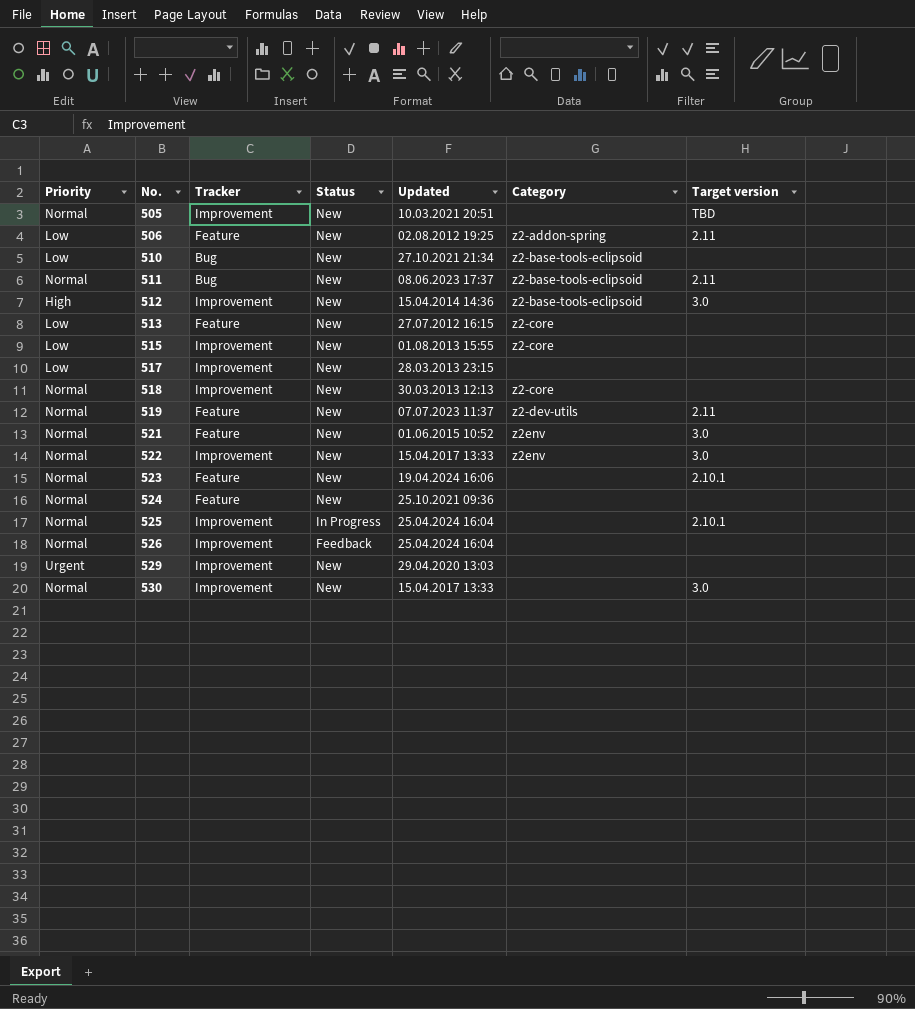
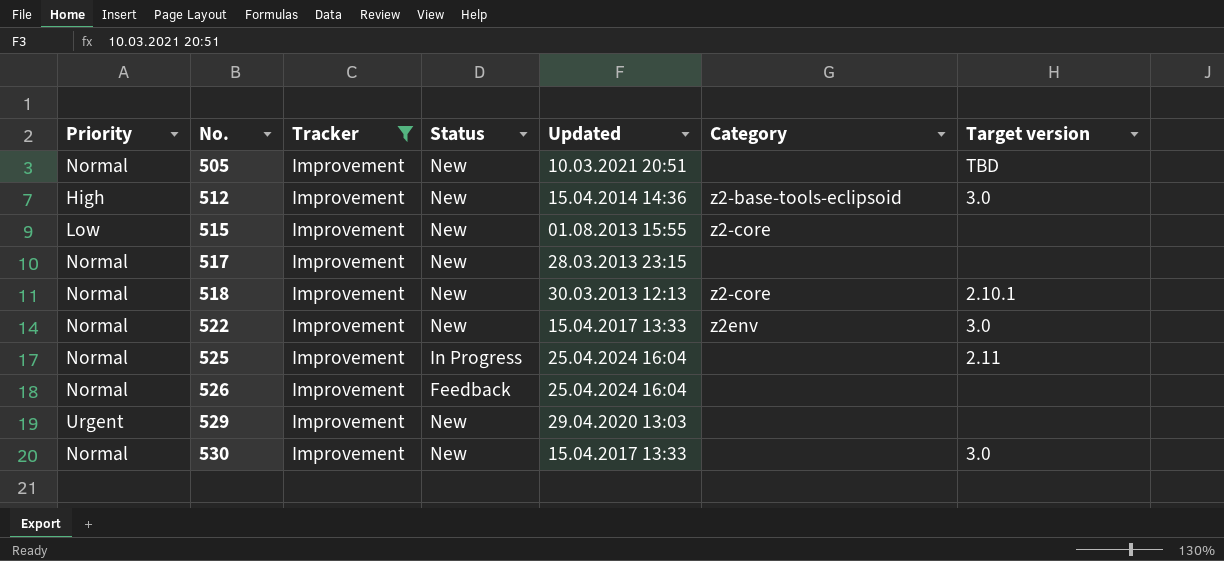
filter: none -> Tracker = Improvement
517 | Priority: Low -> Normal
518 | Target version: none -> 2.10.1
525 | Target version: 2.10.1 -> 2.11

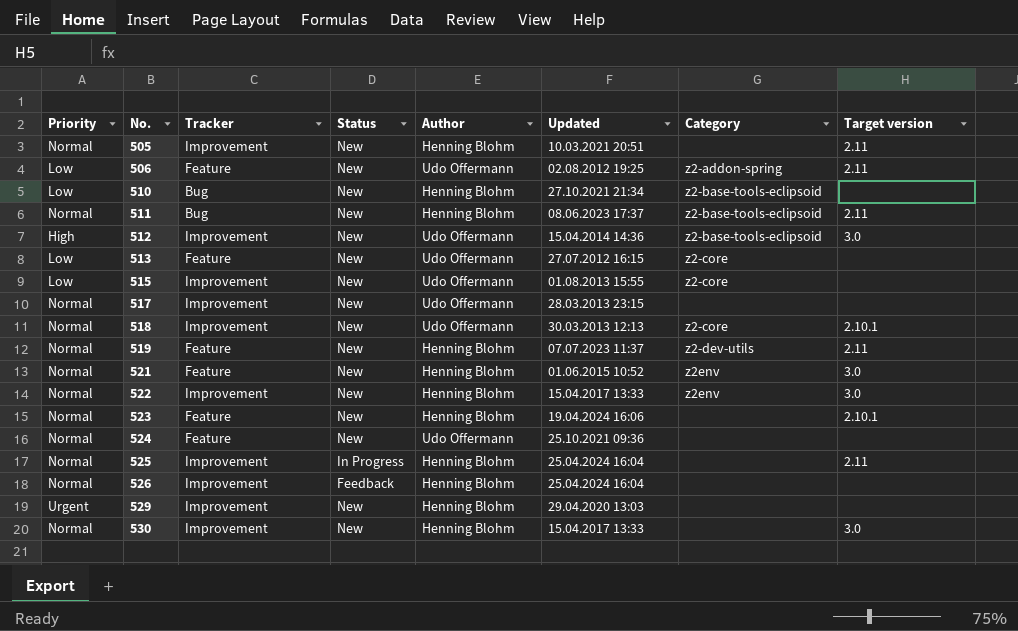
filter: Tracker = Improvement -> none
column Author | position: none -> 5
505 | Target version: TBD -> 2.11

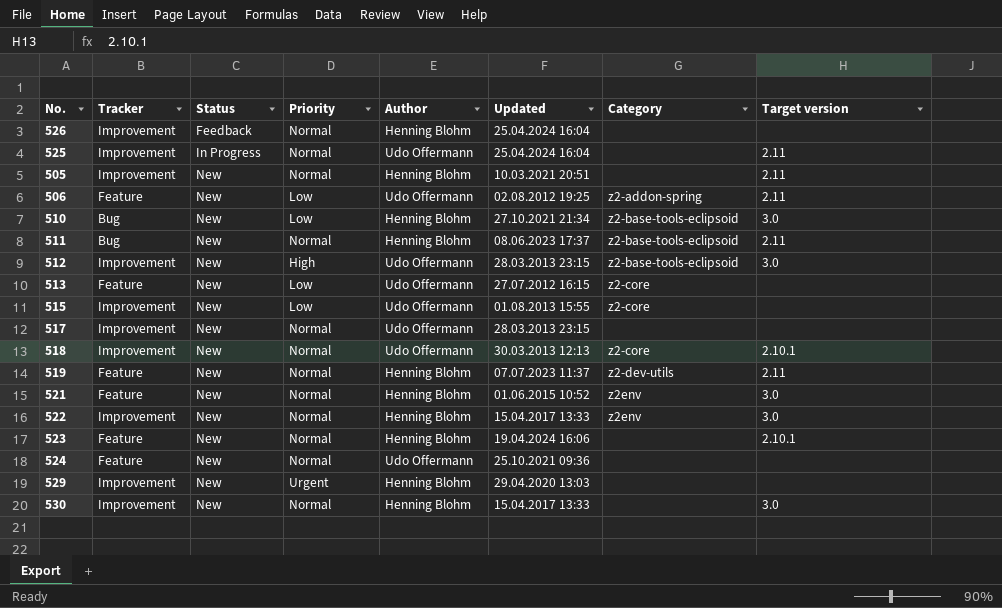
row order: No. ascending -> Status ascending
column Priority | position: 1 -> 4
525 | Author: Henning Blohm -> Udo Offermann
510 | Target version: none -> 3.0
512 | Updated: 15.04.2014 14:36 -> 28.03.2013 23:15

